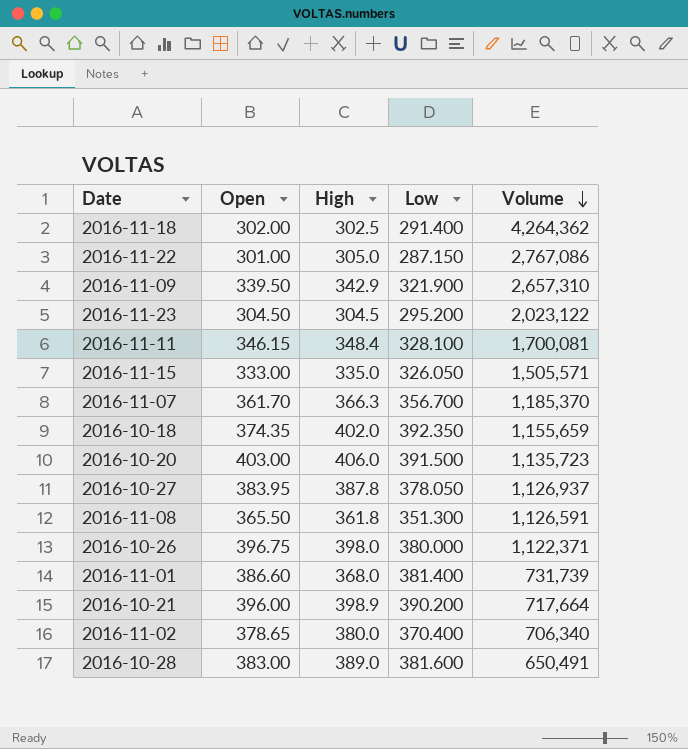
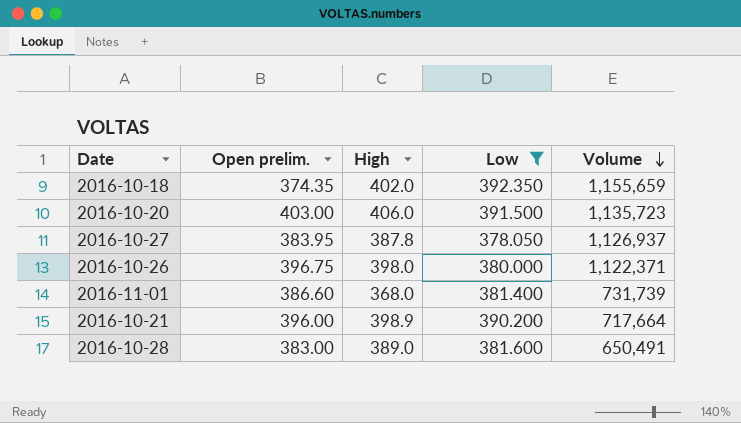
filter: none -> Low >= 378.050
column name: Open -> Open prelim.

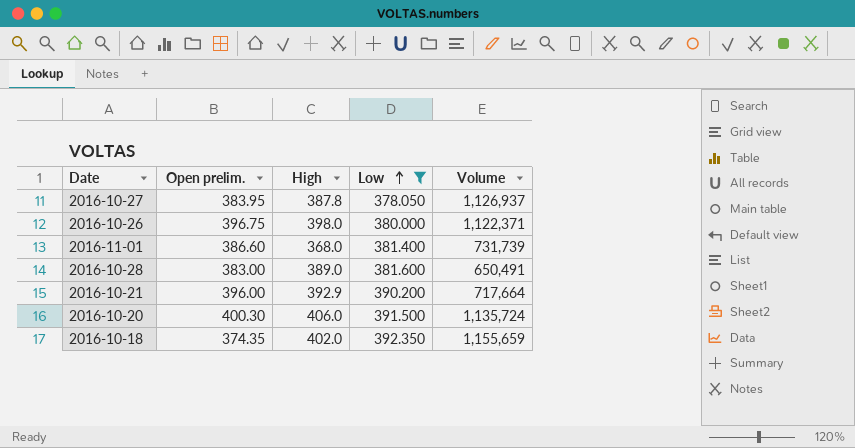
row order: Volume descending -> Low ascending
2016-10-21 | High: 398.9 -> 392.9
2016-10-20 | Open prelim.: 403.00 -> 400.30
2016-10-20 | Volume: 1,135,723 -> 1,135,724

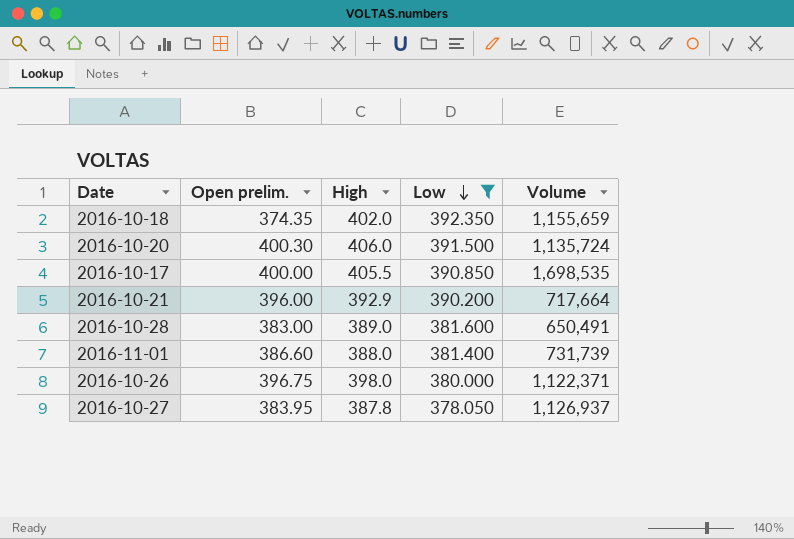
row order: Low ascending -> Low descending
row 2016-10-17: none -> 400.00 | 405.5 | 390.850 | 1,698,535
2016-11-01 | High: 368.0 -> 388.0

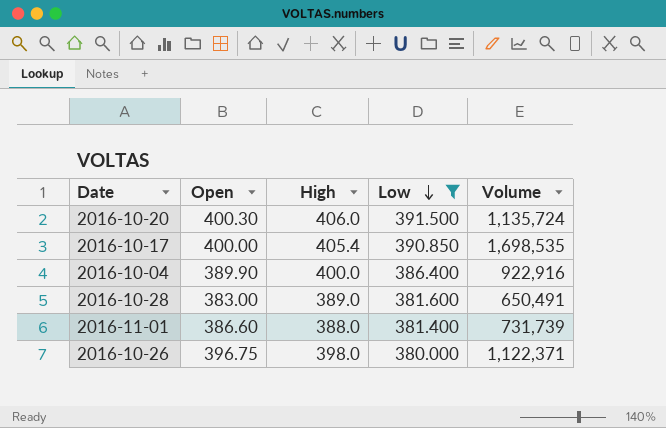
column name: Open prelim. -> Open
row 2016-10-18: 374.35 | 402.0 | 392.350 | 1,155,659 -> none
row 2016-10-21: 396.00 | 392.9 | 390.200 | 717,664 -> none
row 2016-10-27: 383.95 | 387.8 | 378.050 | 1,126,937 -> none
2016-10-17 | High: 405.5 -> 405.4
row 2016-10-04: none -> 389.90 | 400.0 | 386.400 | 922,916

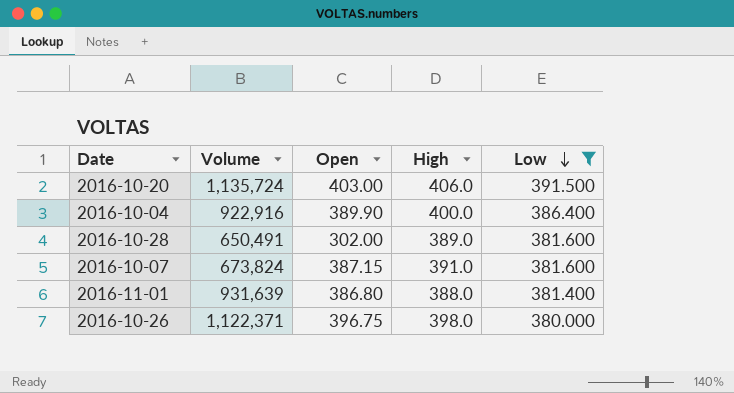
column Volume | position: 5 -> 2
row 2016-10-17: 400.00 | 405.4 | 390.850 | 1,698,535 -> none
2016-10-20 | Open: 400.30 -> 403.00
2016-10-28 | Open: 383.00 -> 302.00
row 2016-10-07: none -> 673,824 | 387.15 | 391.0 | 381.600
2016-11-01 | Volume: 731,739 -> 931,639
2016-11-01 | Open: 386.60 -> 386.80

